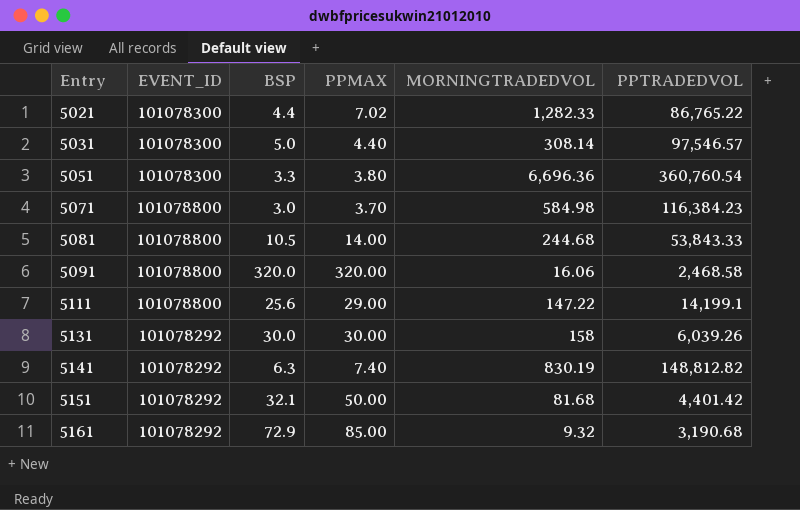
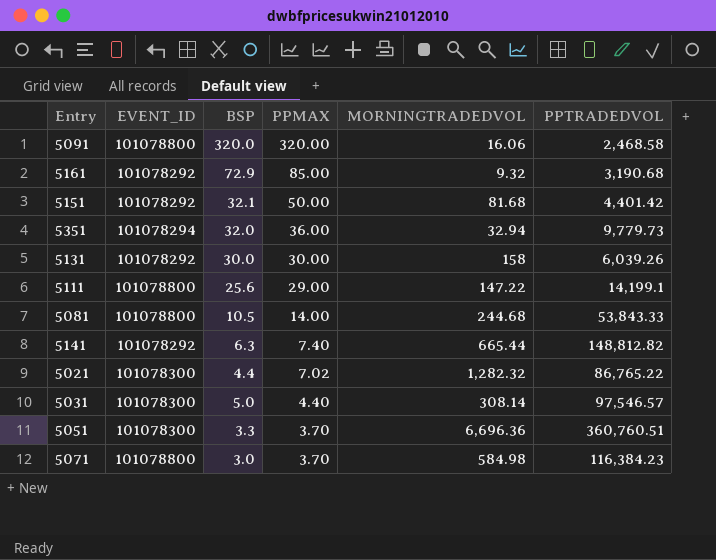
row order: Entry ascending -> PPMAX descending
row 5351: none -> 101078294 | 32.0 | 36.00 | 32.94 | 9,779.73
5141 | MORNINGTRADEDVOL: 830.19 -> 665.44
5021 | MORNINGTRADEDVOL: 1,282.33 -> 1,282.32
5051 | PPMAX: 3.80 -> 3.70
5051 | PPTRADEDVOL: 360,760.54 -> 360,760.51

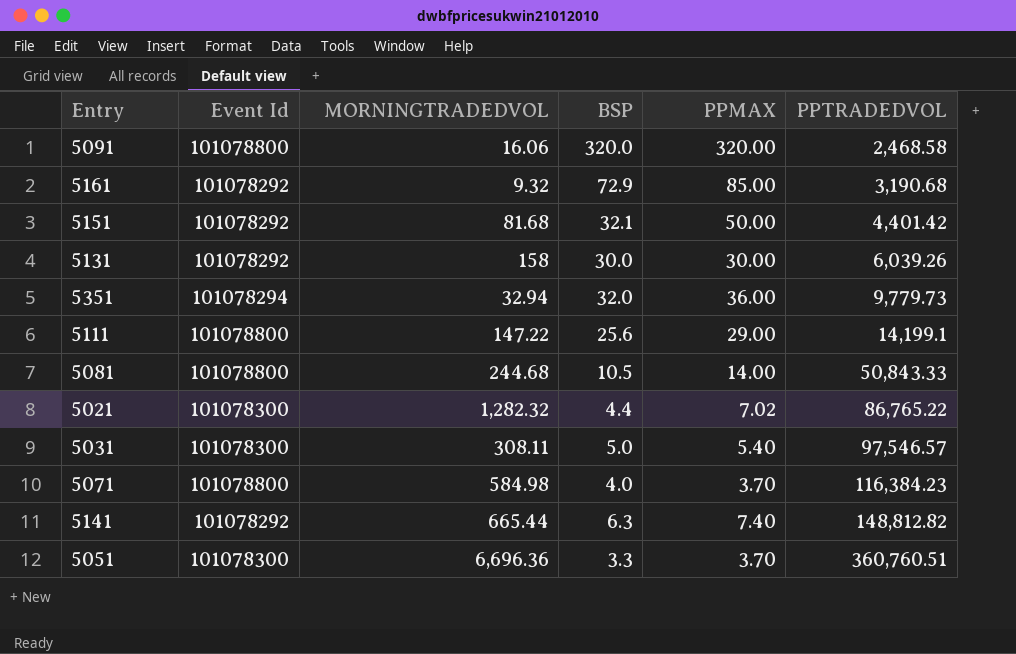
row order: PPMAX descending -> PPTRADEDVOL ascending
column name: EVENT_ID -> Event Id
column MORNINGTRADEDVOL | position: 5 -> 3
5081 | PPTRADEDVOL: 53,843.33 -> 50,843.33
5031 | MORNINGTRADEDVOL: 308.14 -> 308.11
5031 | PPMAX: 4.40 -> 5.40
5071 | BSP: 3.0 -> 4.0

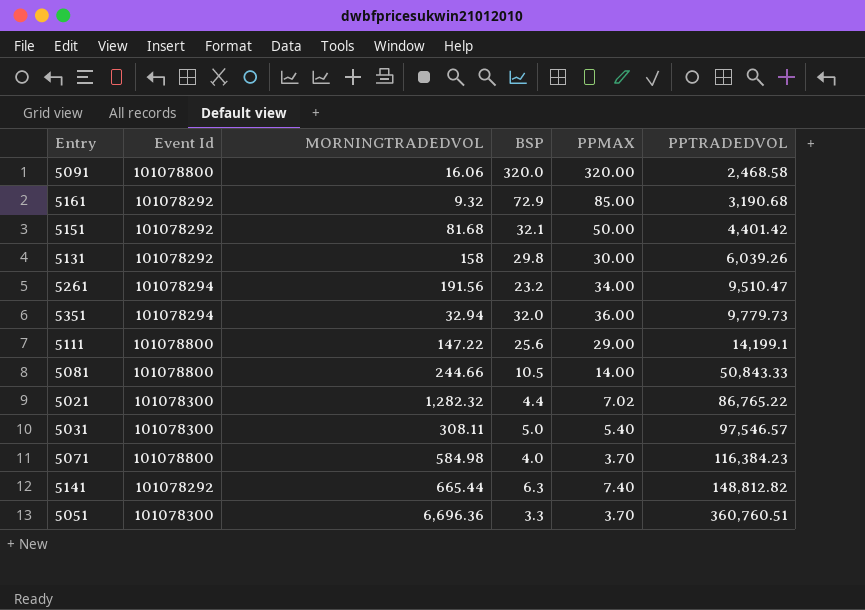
5131 | BSP: 30.0 -> 29.8
row 5261: none -> 101078294 | 191.56 | 23.2 | 34.00 | 9,510.47
5081 | MORNINGTRADEDVOL: 244.68 -> 244.66

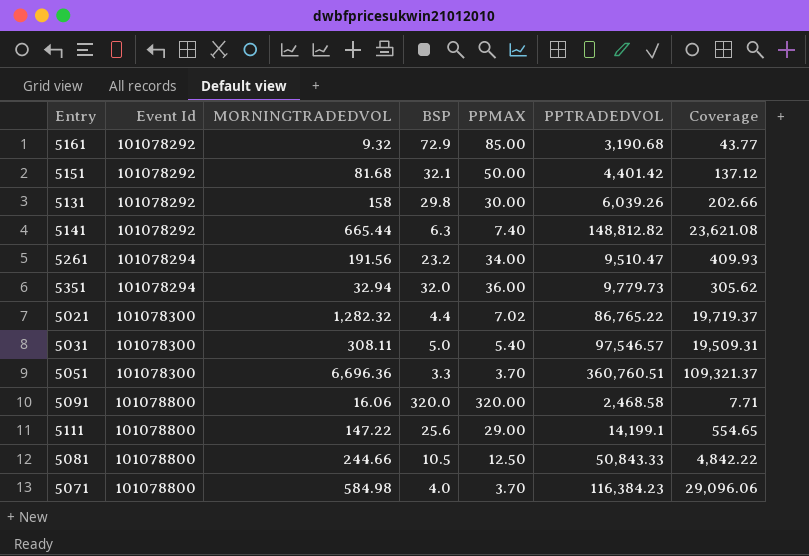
row order: PPTRADEDVOL ascending -> Event Id ascending
column Coverage | formula: none -> [PPTRADEDVOL] / [BSP]
5081 | PPMAX: 14.00 -> 12.50

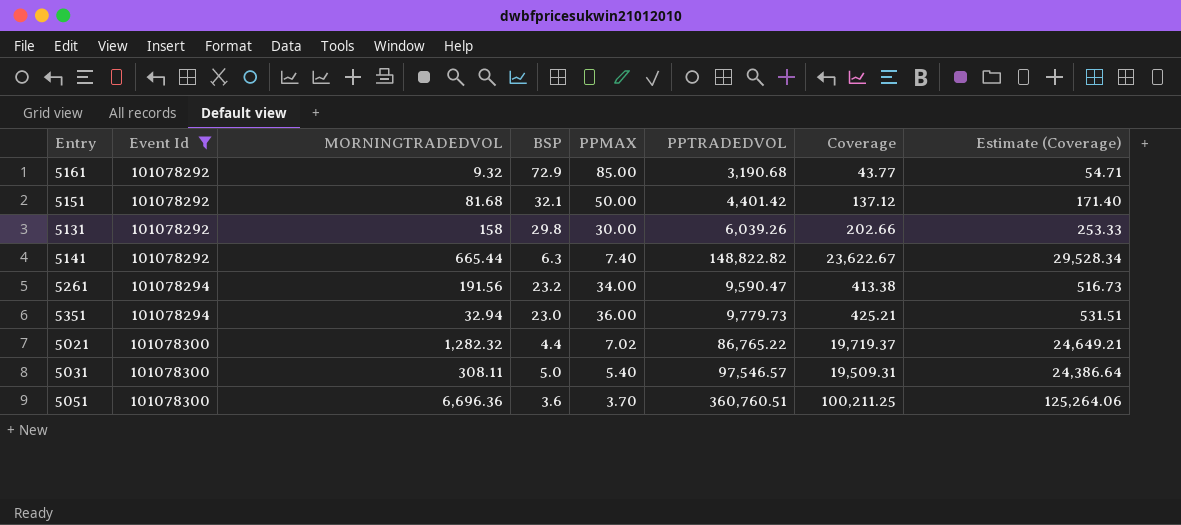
filter: none -> Event Id != 101078800
column Estimate (Coverage) | formula: none -> [Coverage] * 1.25
5141 | PPTRADEDVOL: 148,812.82 -> 148,822.82
5141 | Coverage: 23,621.08 -> 23,622.67
5261 | PPTRADEDVOL: 9,510.47 -> 9,590.47
5261 | Coverage: 409.93 -> 413.38
5351 | BSP: 32.0 -> 23.0
5351 | Coverage: 305.62 -> 425.21
5051 | BSP: 3.3 -> 3.6
5051 | Coverage: 109,321.37 -> 100,211.25

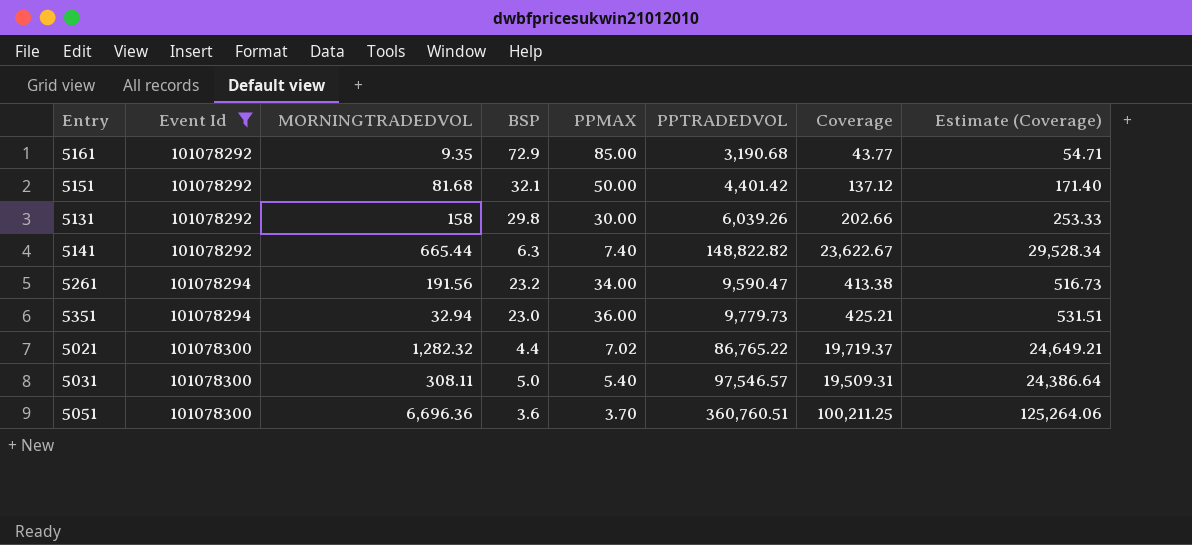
5161 | MORNINGTRADEDVOL: 9.32 -> 9.35

